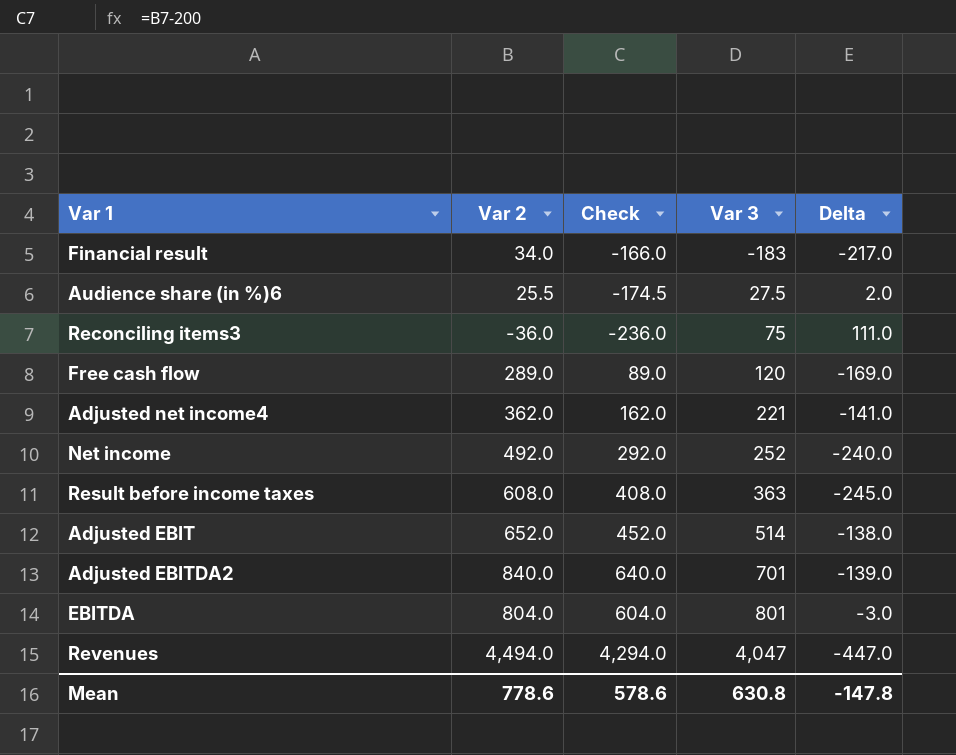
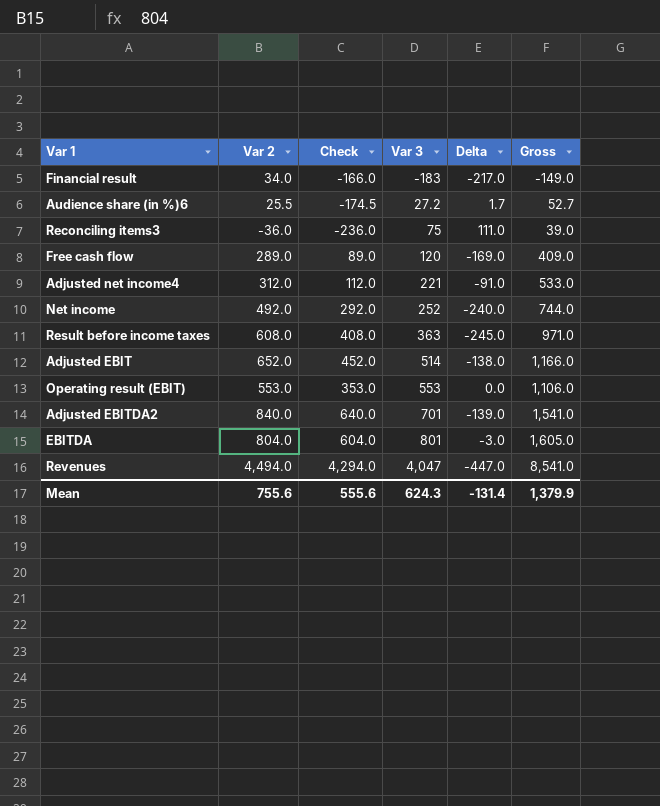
column Gross | formula: none -> [Var 2] + [Var 3]
Audience share (in %)6 | Var 3: 27.5 -> 27.2
Audience share (in %)6 | Delta: 2.0 -> 1.7
Adjusted net income4 | Var 2: 362.0 -> 312.0
Adjusted net income4 | Check: 162.0 -> 112.0
Adjusted net income4 | Delta: -141.0 -> -91.0
row Operating result (EBIT): none -> 553.0 | 353.0 | 553 | 0.0 | 1,106.0
Mean | Var 2: 778.6 -> 755.6
Mean | Check: 578.6 -> 555.6
Mean | Var 3: 630.8 -> 624.3
Mean | Delta: -147.8 -> -131.4

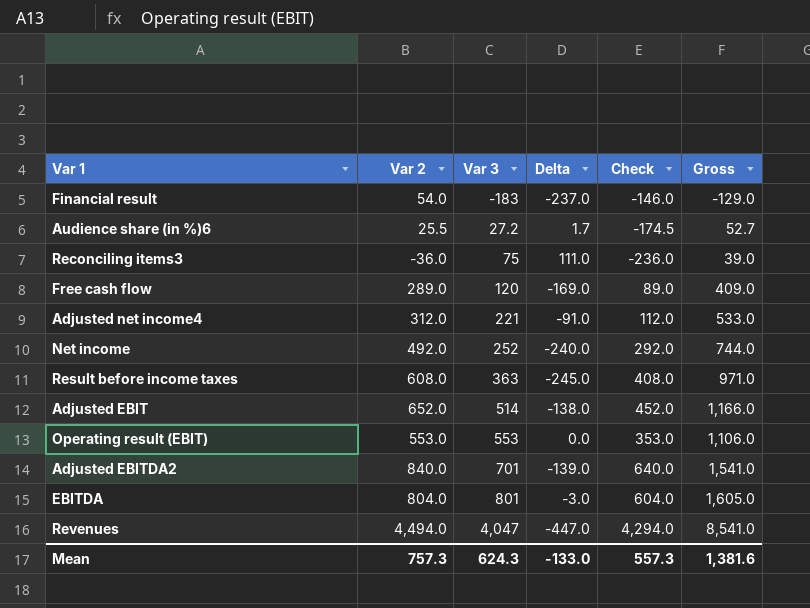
column Check | position: 3 -> 5
Financial result | Var 2: 34.0 -> 54.0
Financial result | Delta: -217.0 -> -237.0
Financial result | Check: -166.0 -> -146.0
Financial result | Gross: -149.0 -> -129.0
Mean | Var 2: 755.6 -> 757.3
Mean | Delta: -131.4 -> -133.0
Mean | Check: 555.6 -> 557.3
Mean | Gross: 1,379.9 -> 1,381.6

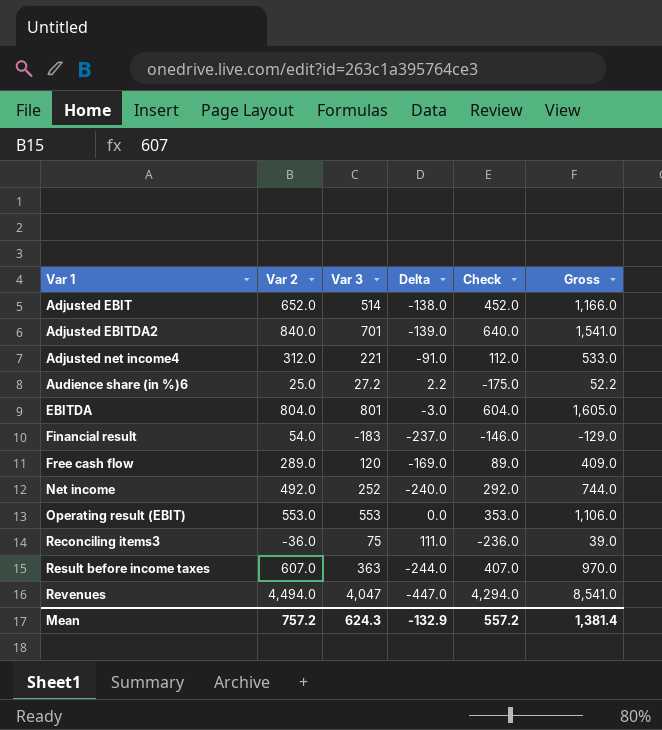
row order: Var 3 ascending -> Var 1 ascending
Audience share (in %)6 | Var 2: 25.5 -> 25.0
Audience share (in %)6 | Delta: 1.7 -> 2.2
Audience share (in %)6 | Check: -174.5 -> -175.0
Audience share (in %)6 | Gross: 52.7 -> 52.2
Result before income taxes | Var 2: 608.0 -> 607.0
Result before income taxes | Delta: -245.0 -> -244.0
Result before income taxes | Check: 408.0 -> 407.0
Result before income taxes | Gross: 971.0 -> 970.0
Mean | Var 2: 757.3 -> 757.2
Mean | Delta: -133.0 -> -132.9
Mean | Check: 557.3 -> 557.2
Mean | Gross: 1,381.6 -> 1,381.4

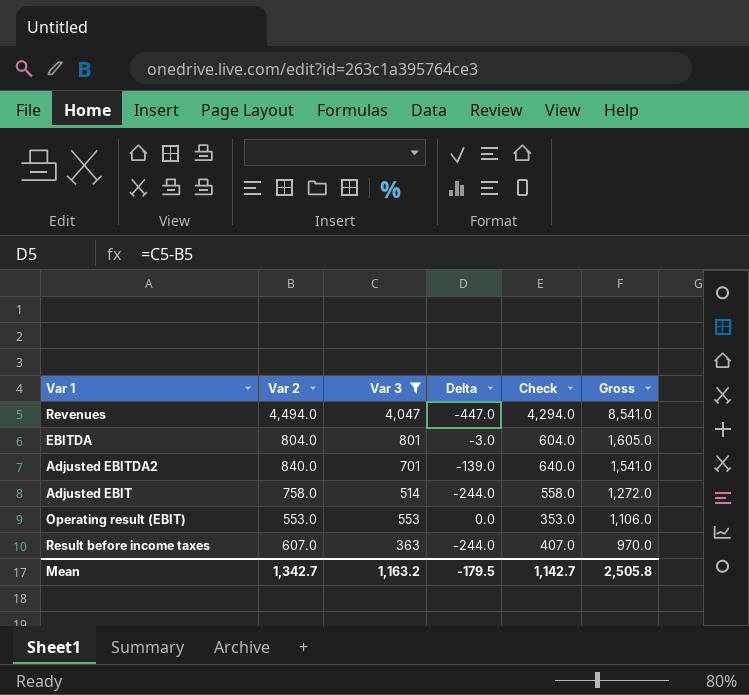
filter: none -> Var 3 >= 363
row order: Var 1 ascending -> Gross descending
Adjusted EBIT | Var 2: 652.0 -> 758.0
Adjusted EBIT | Delta: -138.0 -> -244.0
Adjusted EBIT | Check: 452.0 -> 558.0
Adjusted EBIT | Gross: 1,166.0 -> 1,272.0
Mean | Var 2: 757.2 -> 1,342.7
Mean | Var 3: 624.3 -> 1,163.2
Mean | Delta: -132.9 -> -179.5
Mean | Check: 557.2 -> 1,142.7
Mean | Gross: 1,381.4 -> 2,505.8

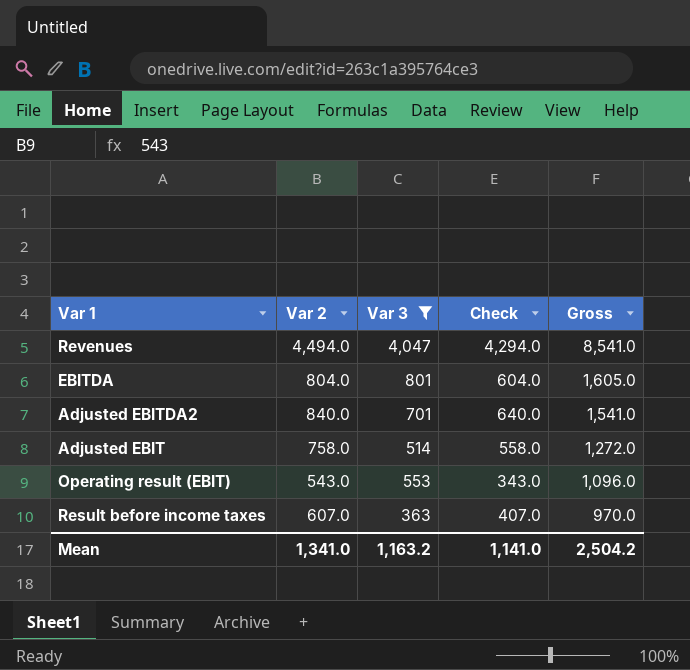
column Delta | formula: [Var 3] - [Var 2] -> none
Operating result (EBIT) | Var 2: 553.0 -> 543.0
Operating result (EBIT) | Check: 353.0 -> 343.0
Operating result (EBIT) | Gross: 1,106.0 -> 1,096.0
Mean | Var 2: 1,342.7 -> 1,341.0
Mean | Check: 1,142.7 -> 1,141.0
Mean | Gross: 2,505.8 -> 2,504.2

